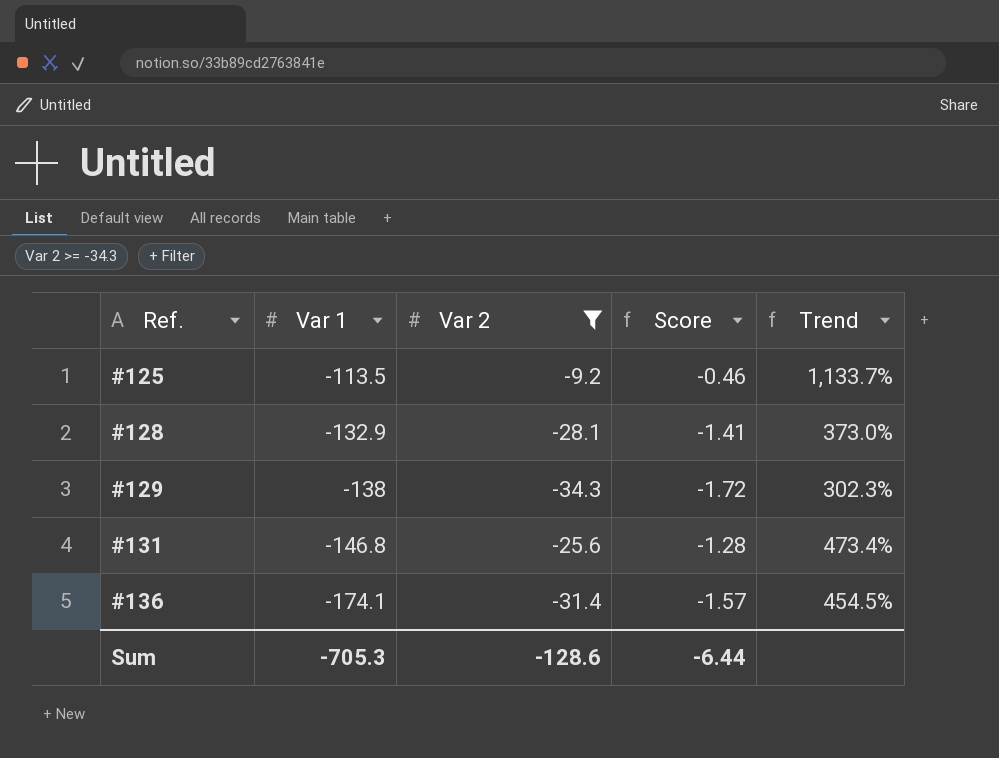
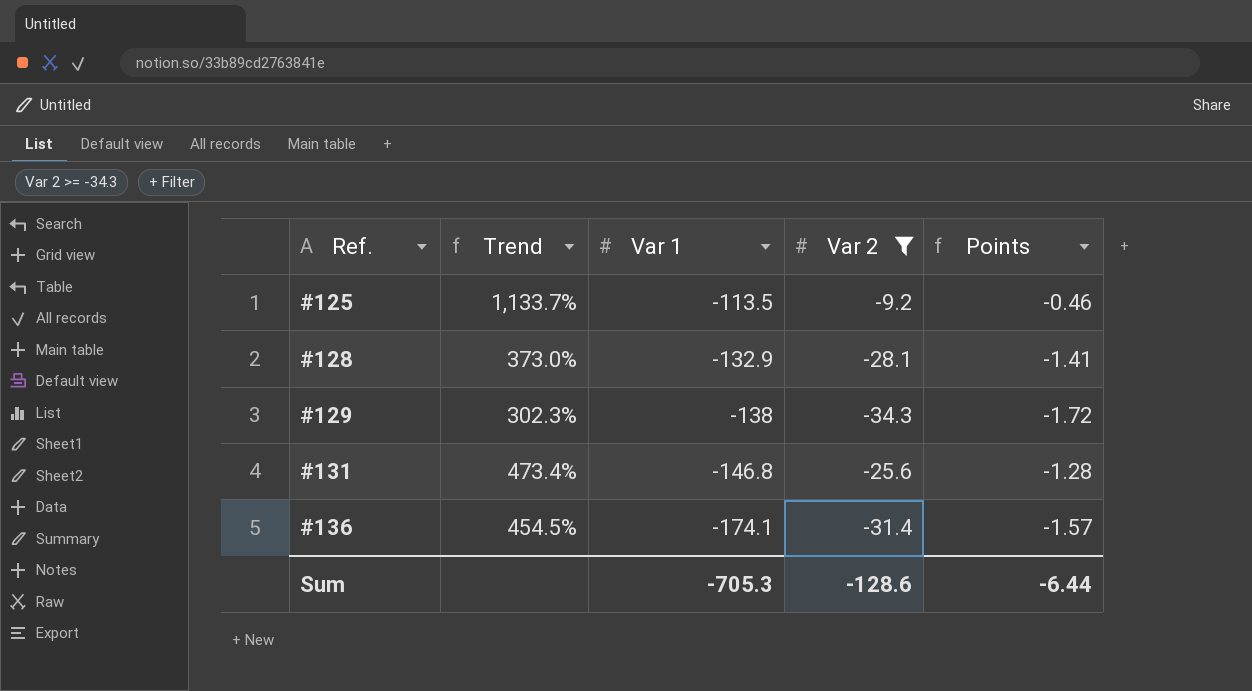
column Trend | position: 5 -> 2
column name: Score -> Points

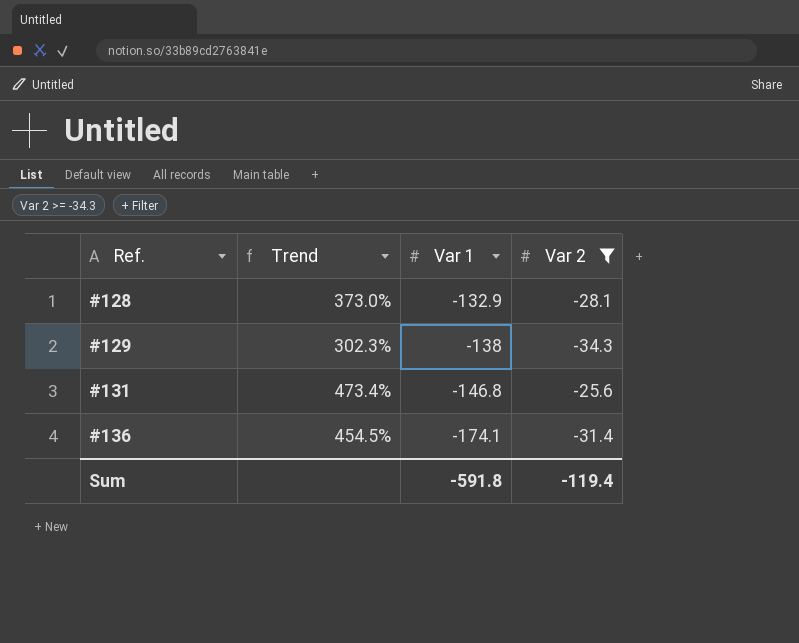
column Points | formula: [Var 2] * 0.05 -> none
row #125: 1,133.7% | -113.5 | -9.2 | -0.46 -> none
Sum | Var 1: -705.3 -> -591.8
Sum | Var 2: -128.6 -> -119.4

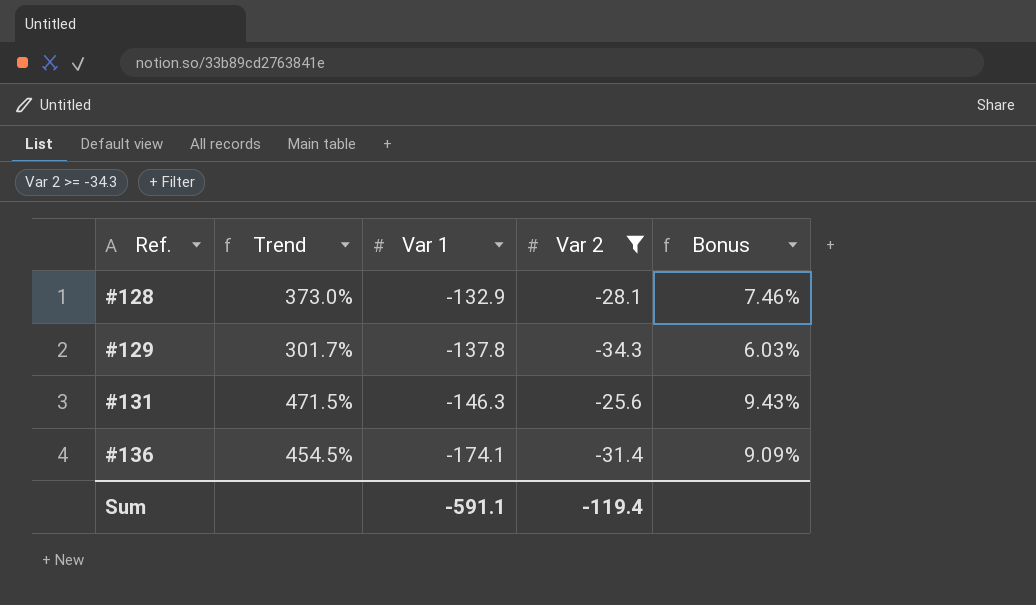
column Bonus | formula: none -> [Trend] * 0.02
#129 | Trend: 302.3% -> 301.7%
#129 | Var 1: -138 -> -137.8
#131 | Trend: 473.4% -> 471.5%
#131 | Var 1: -146.8 -> -146.3
Sum | Var 1: -591.8 -> -591.1

